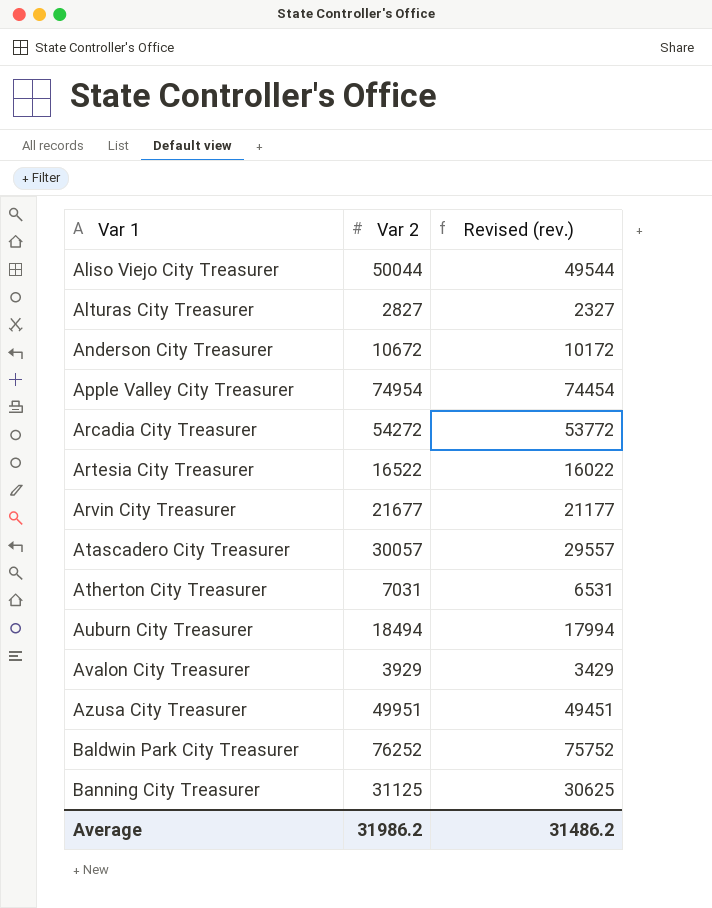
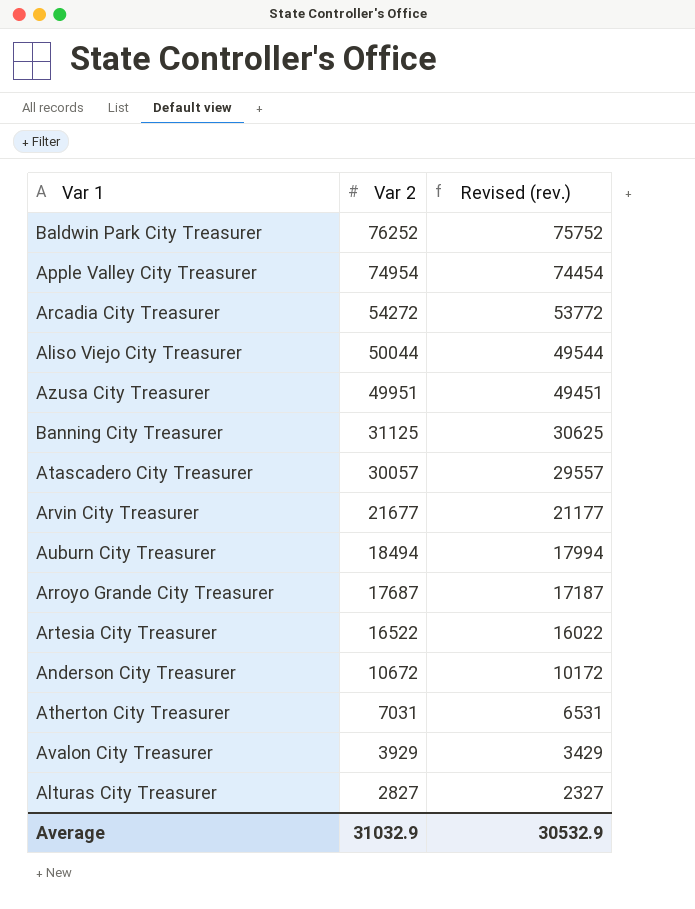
row order: Var 1 ascending -> Var 2 descending
row Arroyo Grande City Treasurer: none -> 17687 | 17187
Average | Var 2: 31986.2 -> 31032.9
Average | Revised (rev.): 31486.2 -> 30532.9

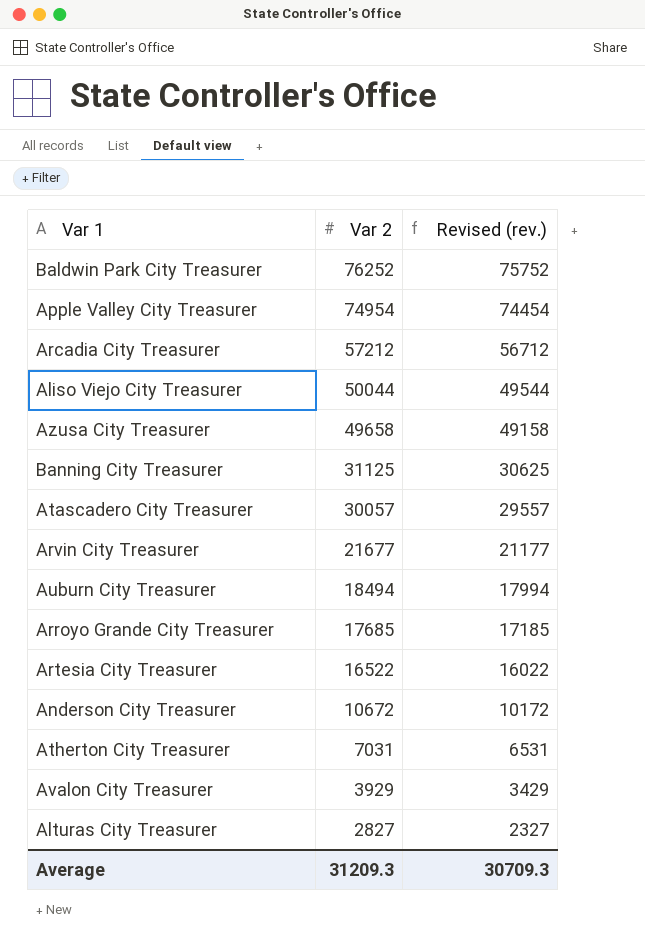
Arcadia City Treasurer | Var 2: 54272 -> 57212
Arcadia City Treasurer | Revised (rev.): 53772 -> 56712
Azusa City Treasurer | Var 2: 49951 -> 49658
Azusa City Treasurer | Revised (rev.): 49451 -> 49158
Arroyo Grande City Treasurer | Var 2: 17687 -> 17685
Arroyo Grande City Treasurer | Revised (rev.): 17187 -> 17185
Average | Var 2: 31032.9 -> 31209.3
Average | Revised (rev.): 30532.9 -> 30709.3

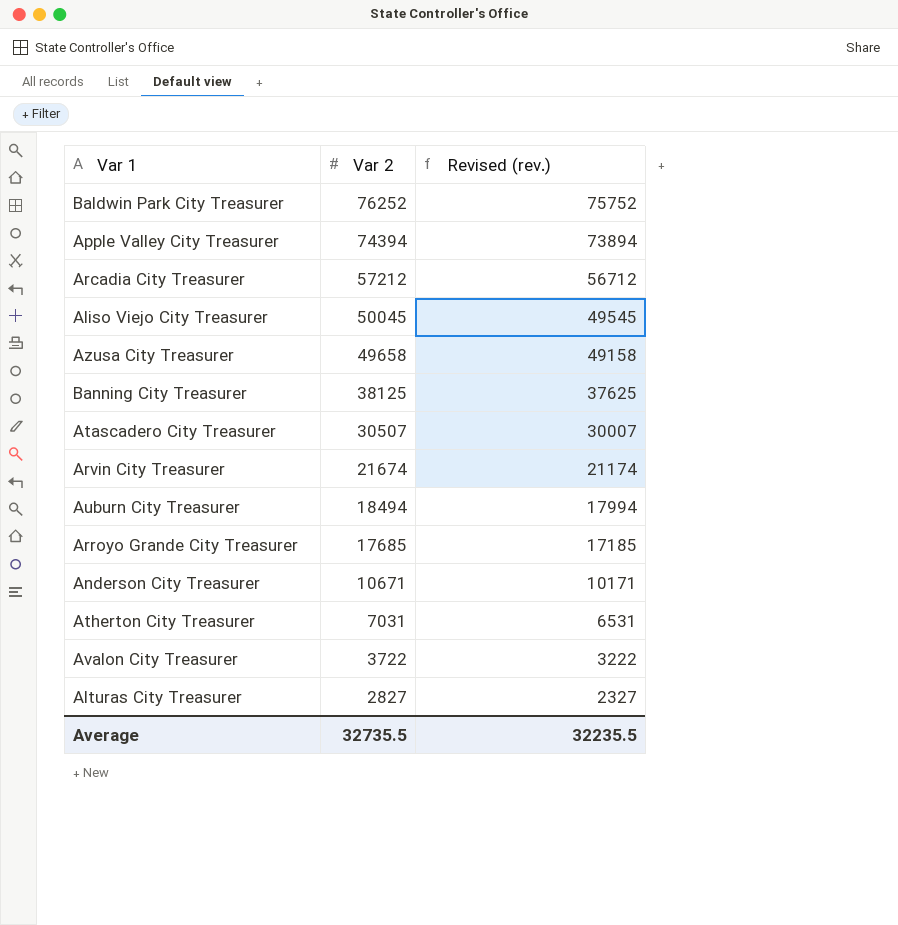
row Artesia City Treasurer: 16522 | 16022 -> none
Apple Valley City Treasurer | Var 2: 74954 -> 74394
Apple Valley City Treasurer | Revised (rev.): 74454 -> 73894
Aliso Viejo City Treasurer | Var 2: 50044 -> 50045
Aliso Viejo City Treasurer | Revised (rev.): 49544 -> 49545
Banning City Treasurer | Var 2: 31125 -> 38125
Banning City Treasurer | Revised (rev.): 30625 -> 37625
Atascadero City Treasurer | Var 2: 30057 -> 30507
Atascadero City Treasurer | Revised (rev.): 29557 -> 30007
Arvin City Treasurer | Var 2: 21677 -> 21674
Arvin City Treasurer | Revised (rev.): 21177 -> 21174
Anderson City Treasurer | Var 2: 10672 -> 10671
Anderson City Treasurer | Revised (rev.): 10172 -> 10171
Avalon City Treasurer | Var 2: 3929 -> 3722
Avalon City Treasurer | Revised (rev.): 3429 -> 3222
Average | Var 2: 31209.3 -> 32735.5
Average | Revised (rev.): 30709.3 -> 32235.5

